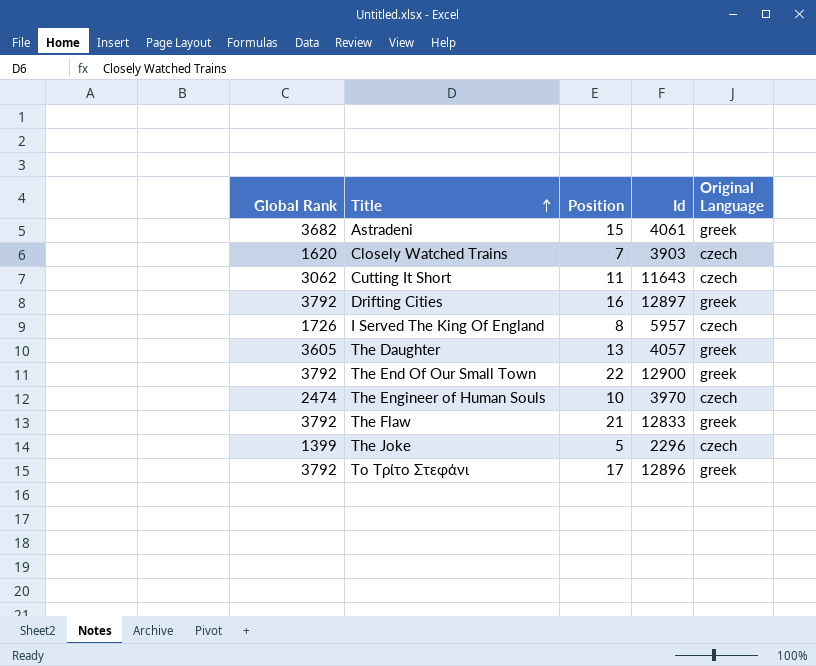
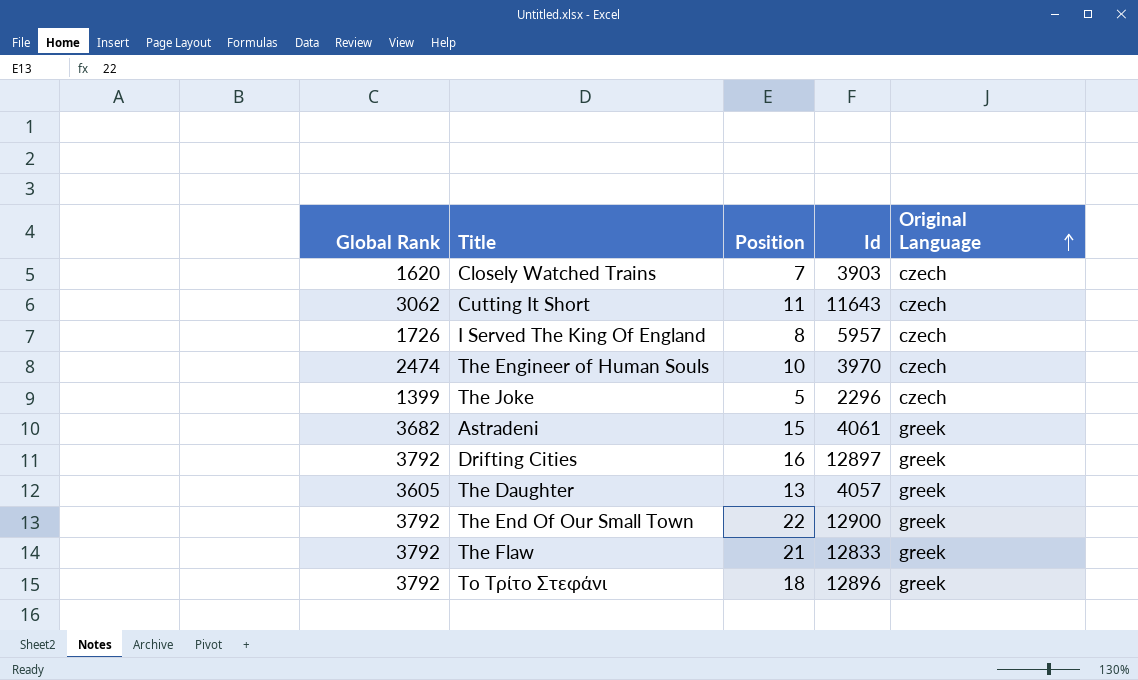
row order: Title ascending -> Original Language ascending
Το Τρίτο Στεφάνι | Position: 17 -> 18

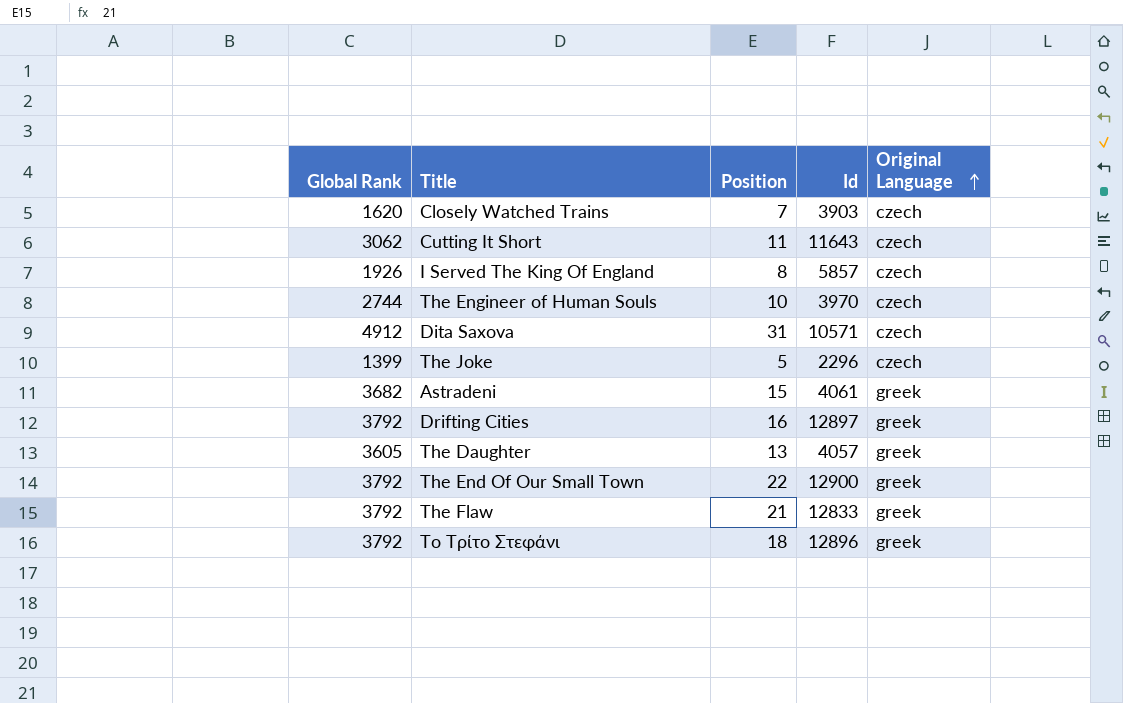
I Served The King Of England | Global Rank: 1726 -> 1926
I Served The King Of England | Id: 5957 -> 5857
The Engineer of Human Souls | Global Rank: 2474 -> 2744
row Dita Saxova: none -> 4912 | 31 | 10571 | czech

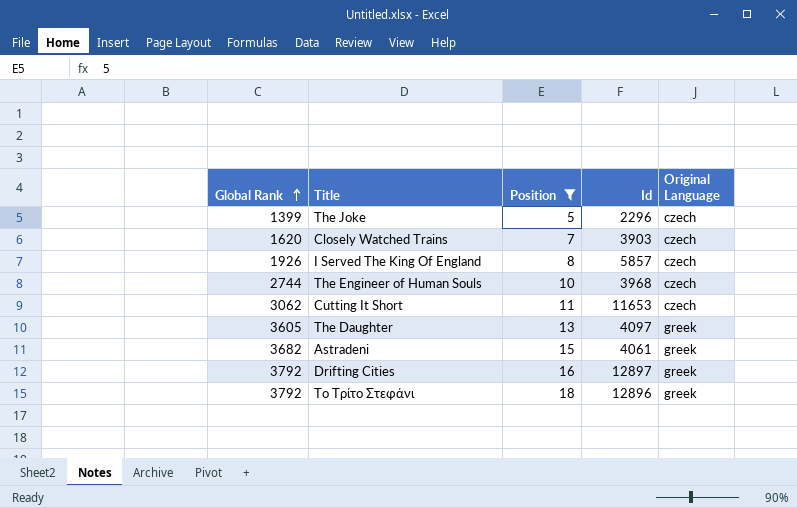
filter: none -> Position <= 18
row order: Original Language ascending -> Global Rank ascending
The Engineer of Human Souls | Id: 3970 -> 3968
Cutting It Short | Id: 11643 -> 11653
The Daughter | Id: 4057 -> 4097

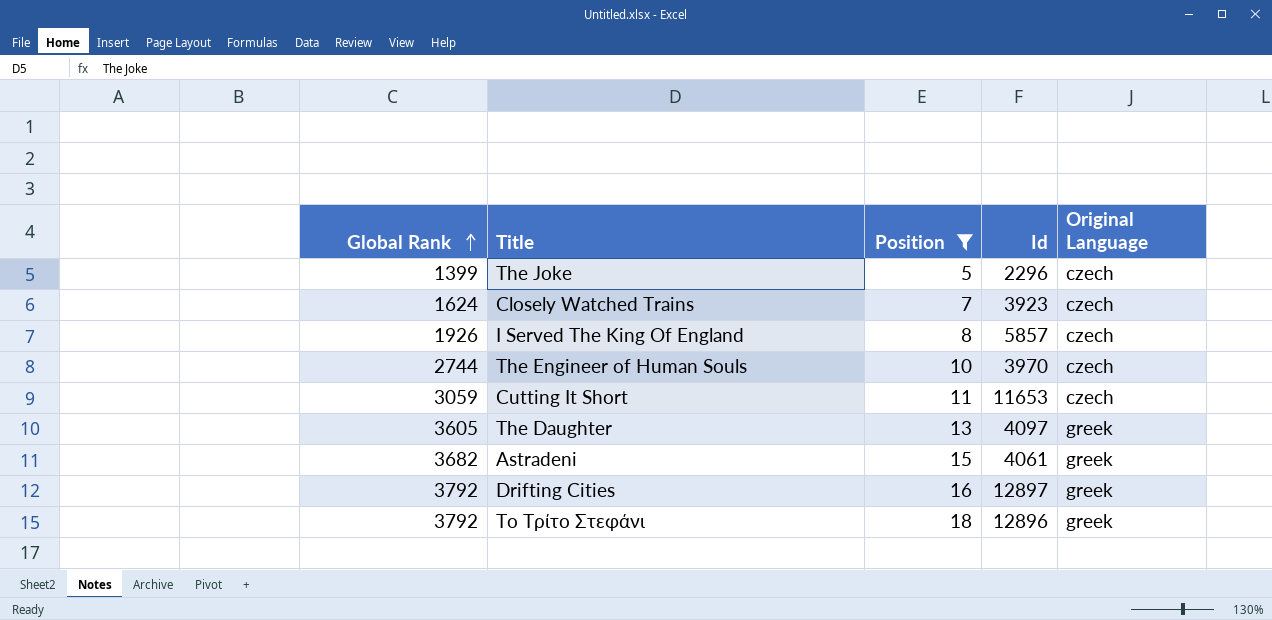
Closely Watched Trains | Global Rank: 1620 -> 1624
Closely Watched Trains | Id: 3903 -> 3923
The Engineer of Human Souls | Id: 3968 -> 3970
Cutting It Short | Global Rank: 3062 -> 3059

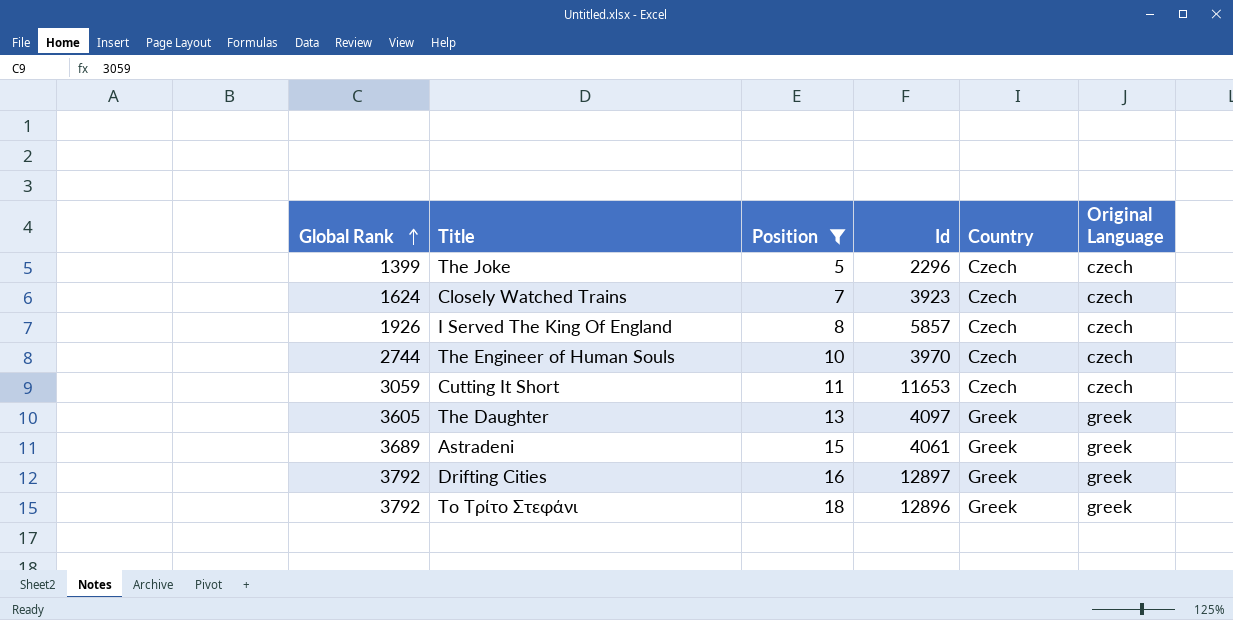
column Country | position: none -> 5
Astradeni | Global Rank: 3682 -> 3689

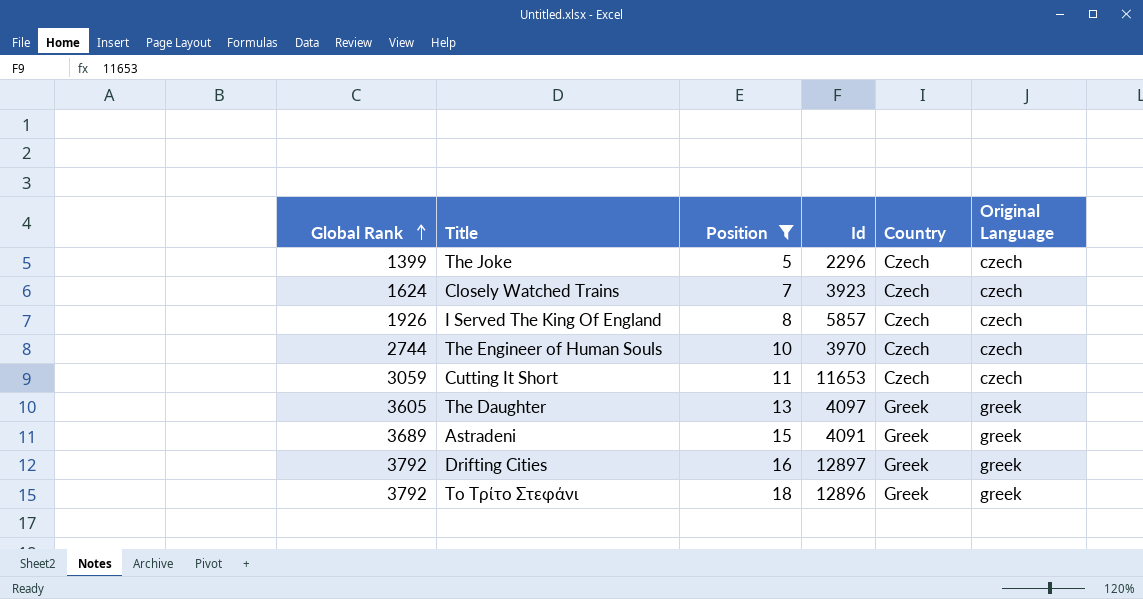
Astradeni | Id: 4061 -> 4091

